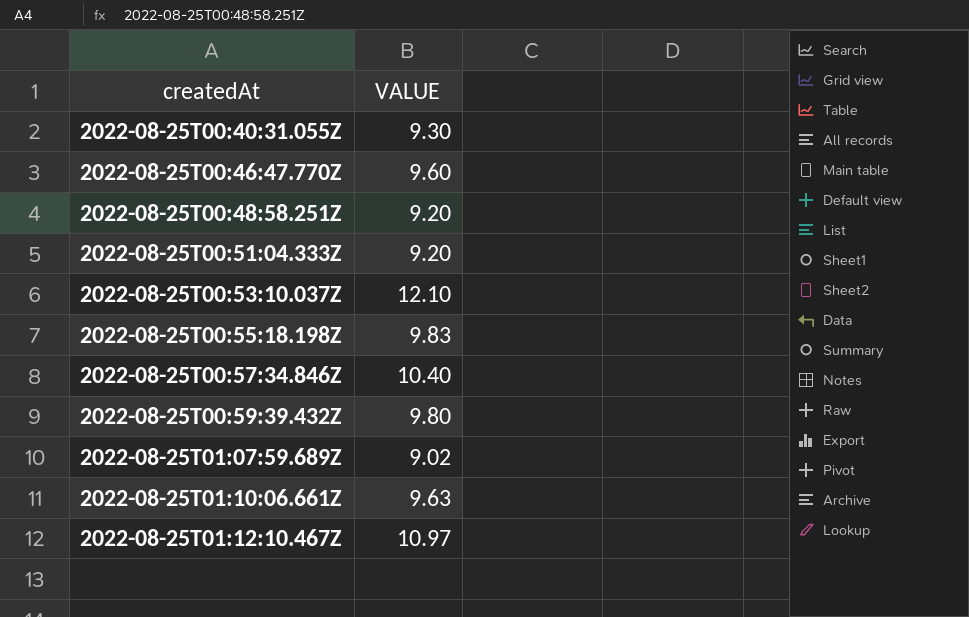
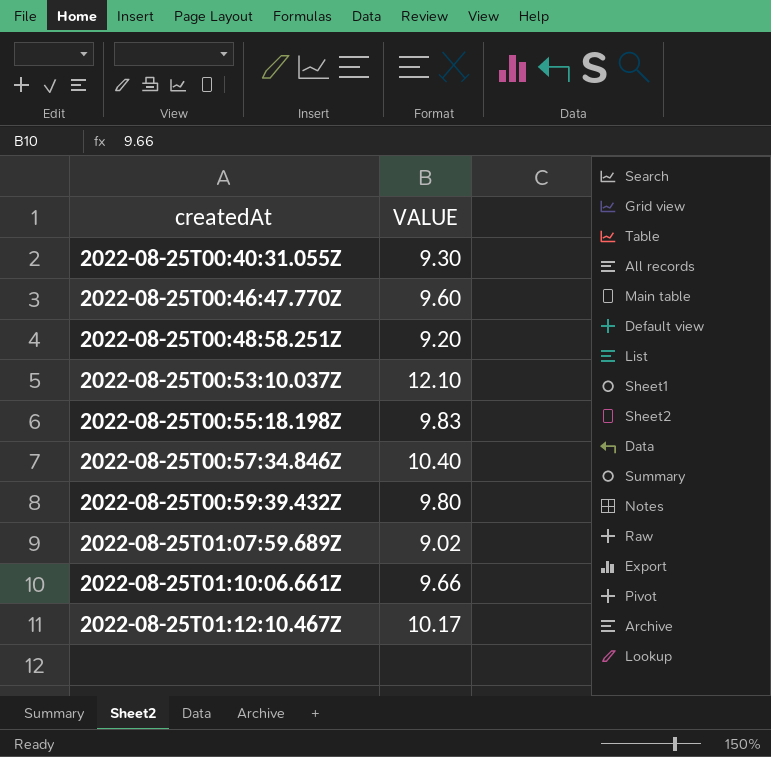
row 2022-08-25T00:51:04.333Z: 9.20 -> none
2022-08-25T01:10:06.661Z | VALUE: 9.63 -> 9.66
2022-08-25T01:12:10.467Z | VALUE: 10.97 -> 10.17

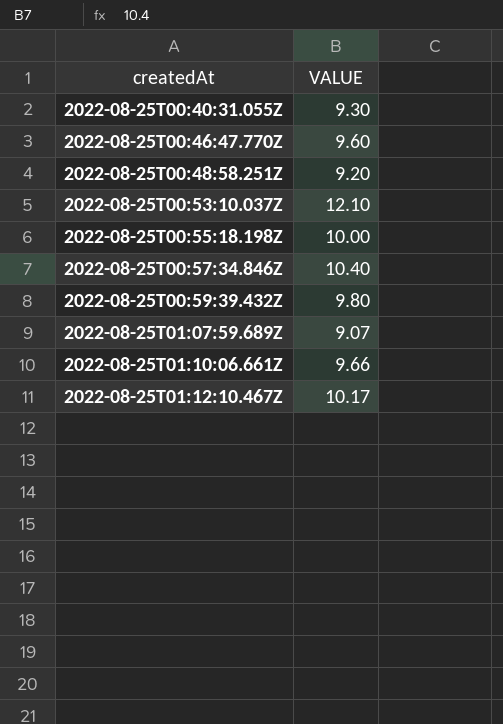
2022-08-25T00:55:18.198Z | VALUE: 9.83 -> 10.00
2022-08-25T01:07:59.689Z | VALUE: 9.02 -> 9.07

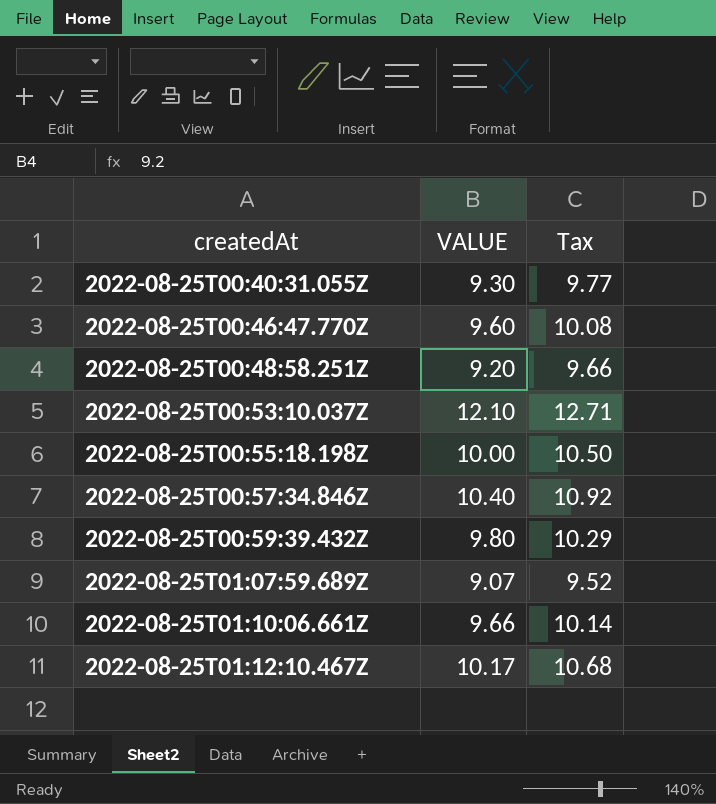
column Tax | formula: none -> [VALUE] * 1.05

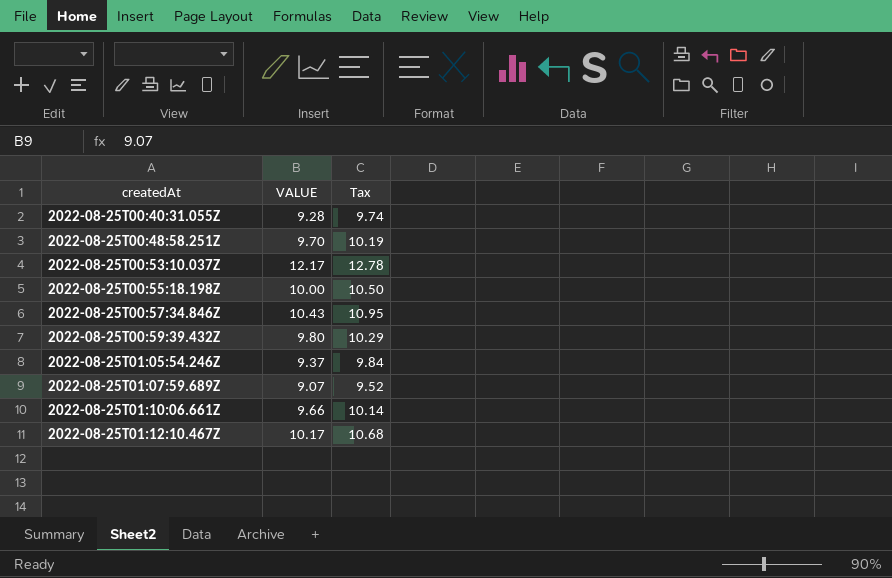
row 2022-08-25T00:46:47.770Z: 9.60 | 10.08 -> none
2022-08-25T00:40:31.055Z | VALUE: 9.30 -> 9.28
2022-08-25T00:40:31.055Z | Tax: 9.77 -> 9.74
2022-08-25T00:48:58.251Z | VALUE: 9.20 -> 9.70
2022-08-25T00:48:58.251Z | Tax: 9.66 -> 10.19
2022-08-25T00:53:10.037Z | VALUE: 12.10 -> 12.17
2022-08-25T00:53:10.037Z | Tax: 12.71 -> 12.78
2022-08-25T00:57:34.846Z | VALUE: 10.40 -> 10.43
2022-08-25T00:57:34.846Z | Tax: 10.92 -> 10.95
row 2022-08-25T01:05:54.246Z: none -> 9.37 | 9.84

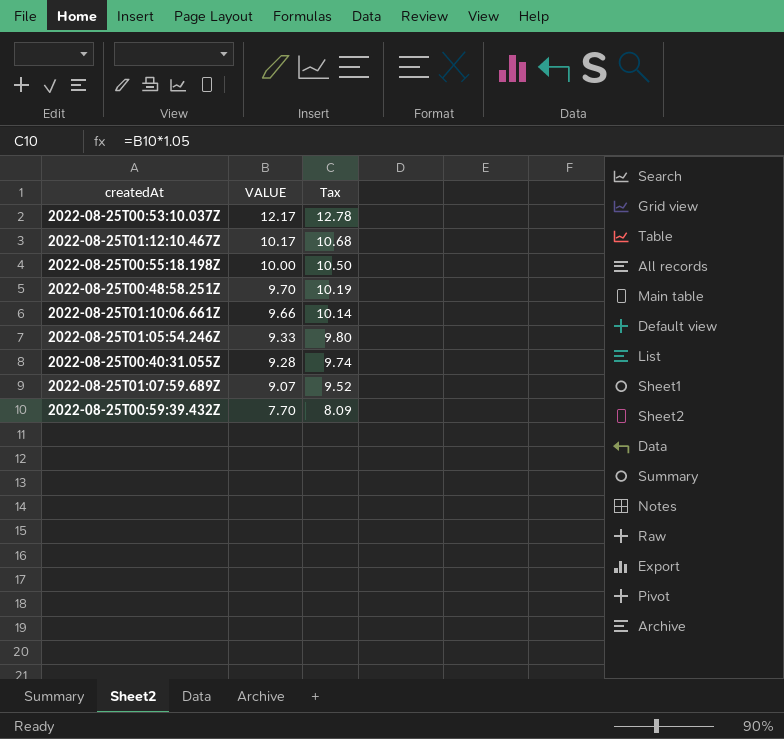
row order: createdAt ascending -> VALUE descending
row 2022-08-25T00:57:34.846Z: 10.43 | 10.95 -> none
2022-08-25T01:05:54.246Z | VALUE: 9.37 -> 9.33
2022-08-25T01:05:54.246Z | Tax: 9.84 -> 9.80
2022-08-25T00:59:39.432Z | VALUE: 9.80 -> 7.70
2022-08-25T00:59:39.432Z | Tax: 10.29 -> 8.09

